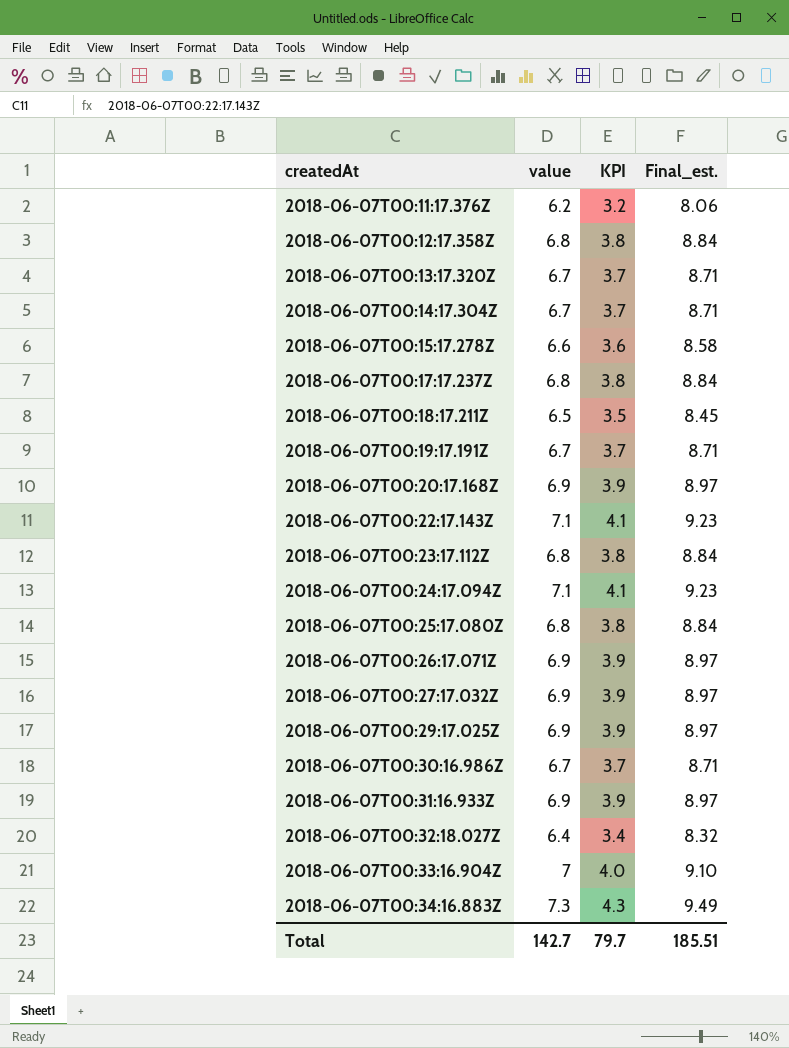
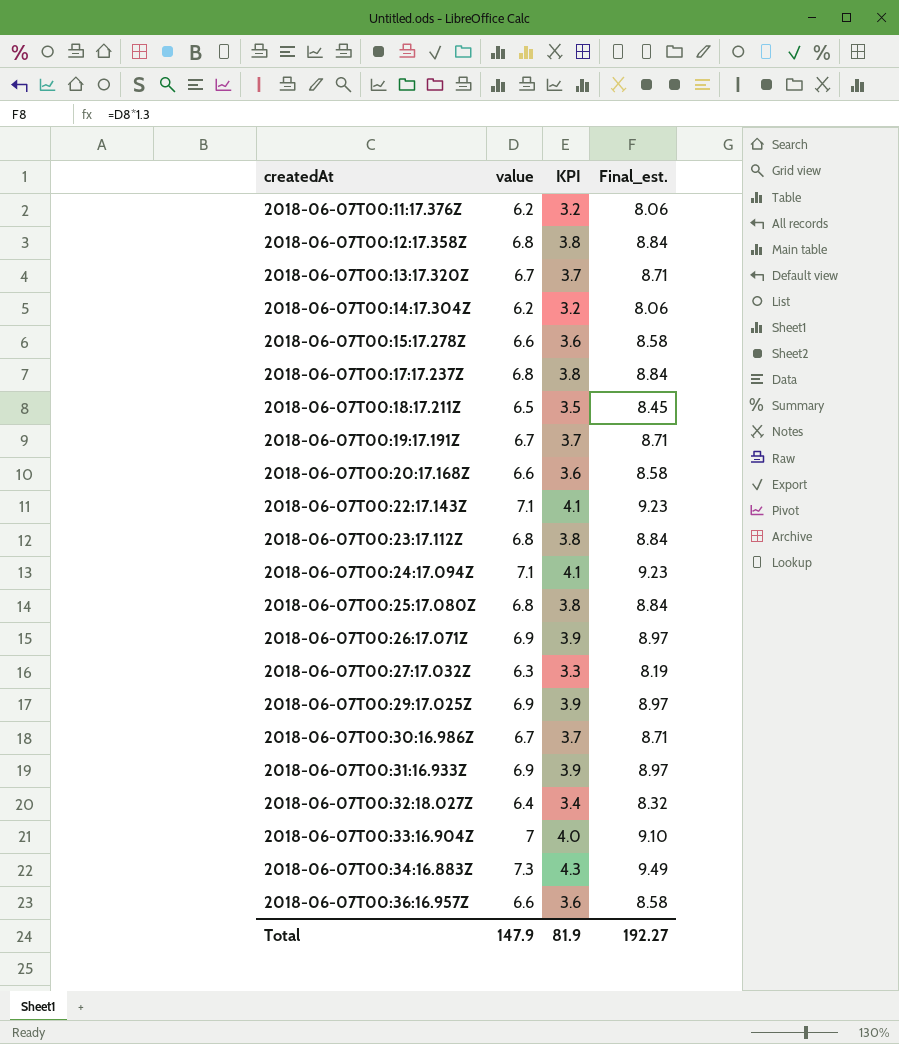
2018-06-07T00:14:17.304Z | value: 6.7 -> 6.2
2018-06-07T00:14:17.304Z | KPI: 3.7 -> 3.2
2018-06-07T00:14:17.304Z | Final_est.: 8.71 -> 8.06
2018-06-07T00:20:17.168Z | value: 6.9 -> 6.6
2018-06-07T00:20:17.168Z | KPI: 3.9 -> 3.6
2018-06-07T00:20:17.168Z | Final_est.: 8.97 -> 8.58
2018-06-07T00:27:17.032Z | value: 6.9 -> 6.3
2018-06-07T00:27:17.032Z | KPI: 3.9 -> 3.3
2018-06-07T00:27:17.032Z | Final_est.: 8.97 -> 8.19
row 2018-06-07T00:36:16.957Z: none -> 6.6 | 3.6 | 8.58
Total | value: 142.7 -> 147.9
Total | KPI: 79.7 -> 81.9
Total | Final_est.: 185.51 -> 192.27

